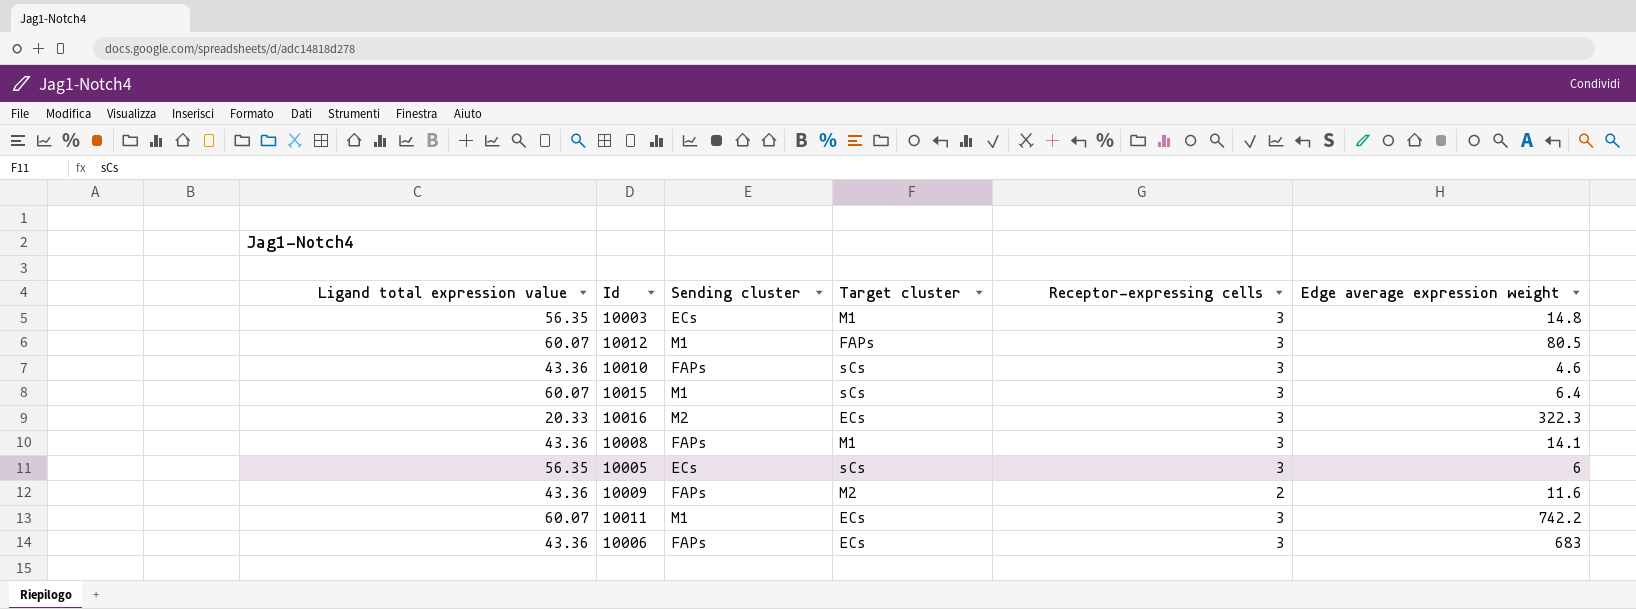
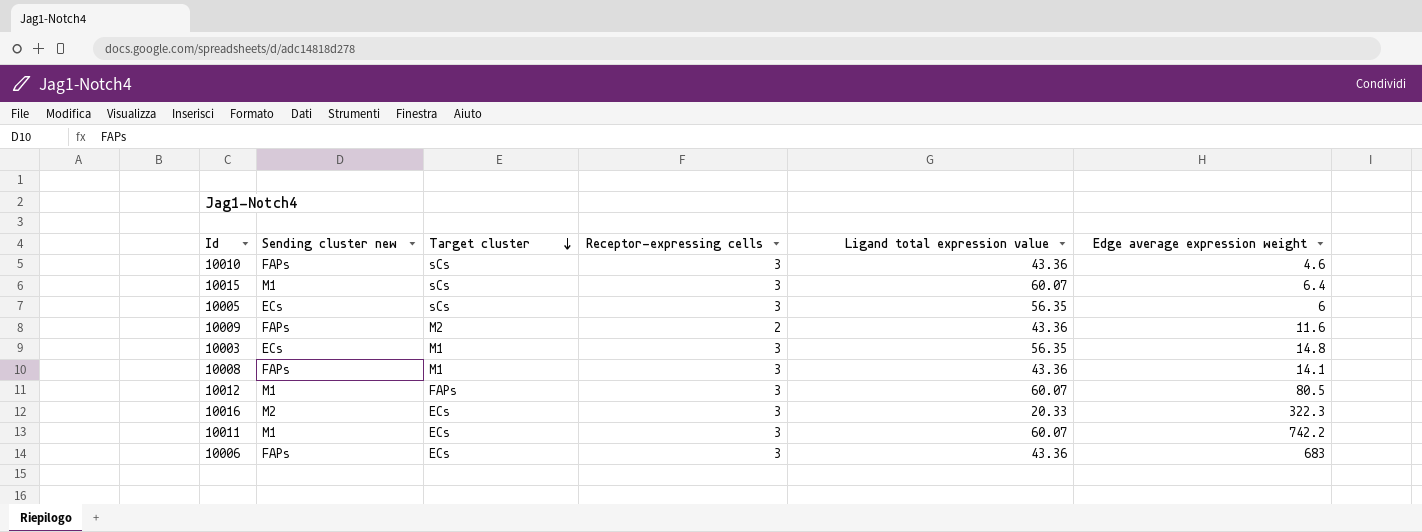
row order: none -> Target cluster descending
column name: Sending cluster -> Sending cluster new
column Ligand total expression value | position: 1 -> 5

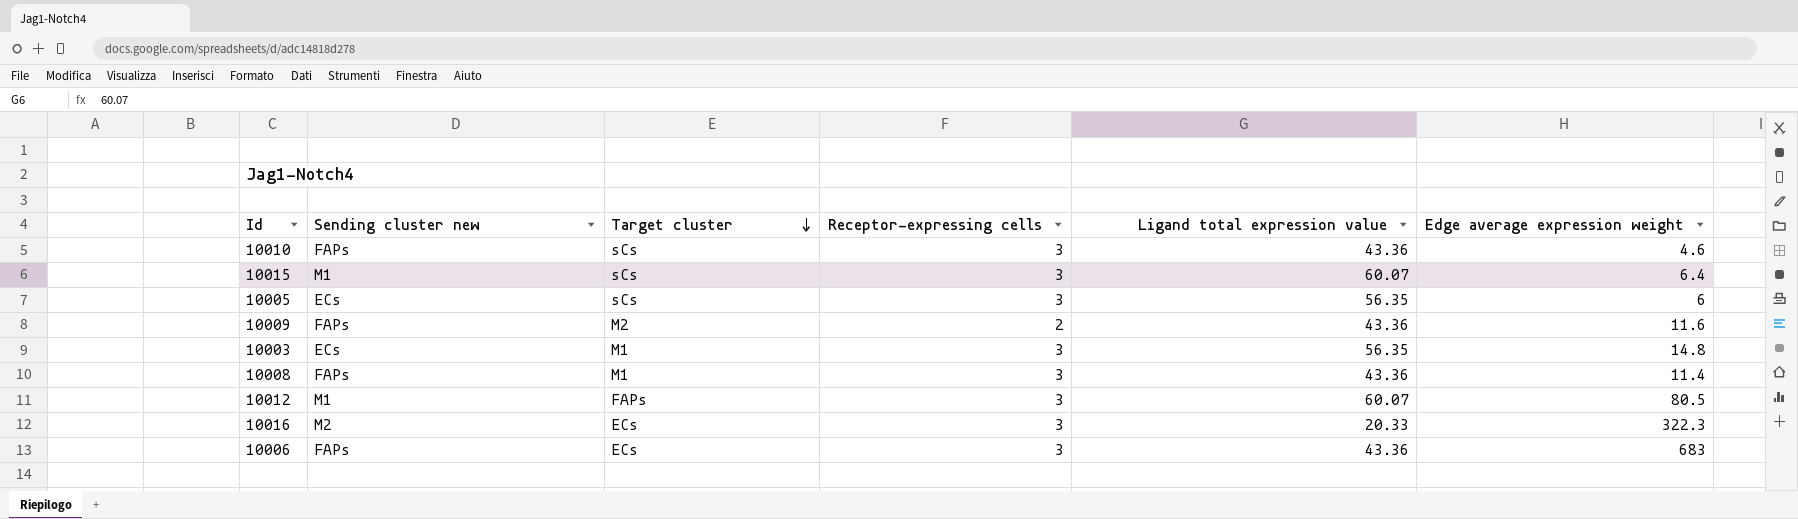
row 10011: M1 | ECs | 3 | 60.07 | 742.2 -> none
10008 | Edge average expression weight: 14.1 -> 11.4

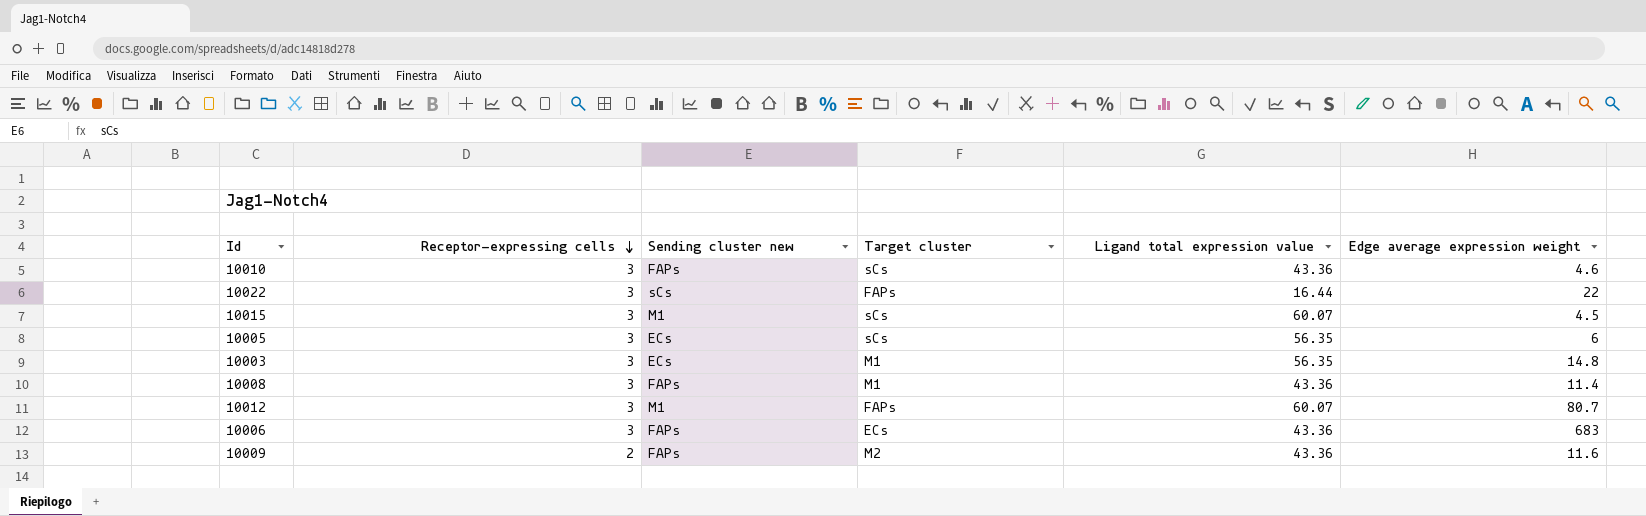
row order: Target cluster descending -> Receptor-expressing cells descending
column Receptor-expressing cells | position: 4 -> 2
row 10016: M2 | ECs | 3 | 20.33 | 322.3 -> none
row 10022: none -> 3 | sCs | FAPs | 16.44 | 22
10015 | Edge average expression weight: 6.4 -> 4.5
10012 | Edge average expression weight: 80.5 -> 80.7

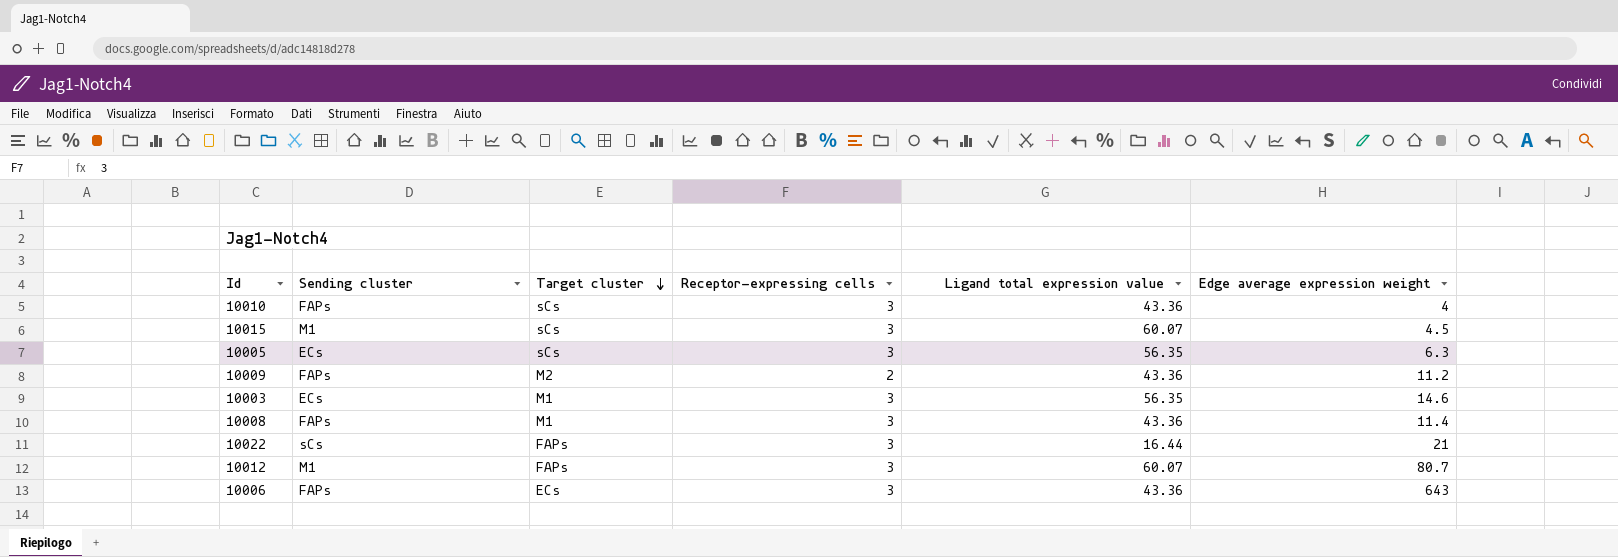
row order: Receptor-expressing cells descending -> Target cluster descending
column name: Sending cluster new -> Sending cluster
column Receptor-expressing cells | position: 2 -> 4
10010 | Edge average expression weight: 4.6 -> 4
10005 | Edge average expression weight: 6 -> 6.3
10009 | Edge average expression weight: 11.6 -> 11.2
10003 | Edge average expression weight: 14.8 -> 14.6
10022 | Edge average expression weight: 22 -> 21
10006 | Edge average expression weight: 683 -> 643

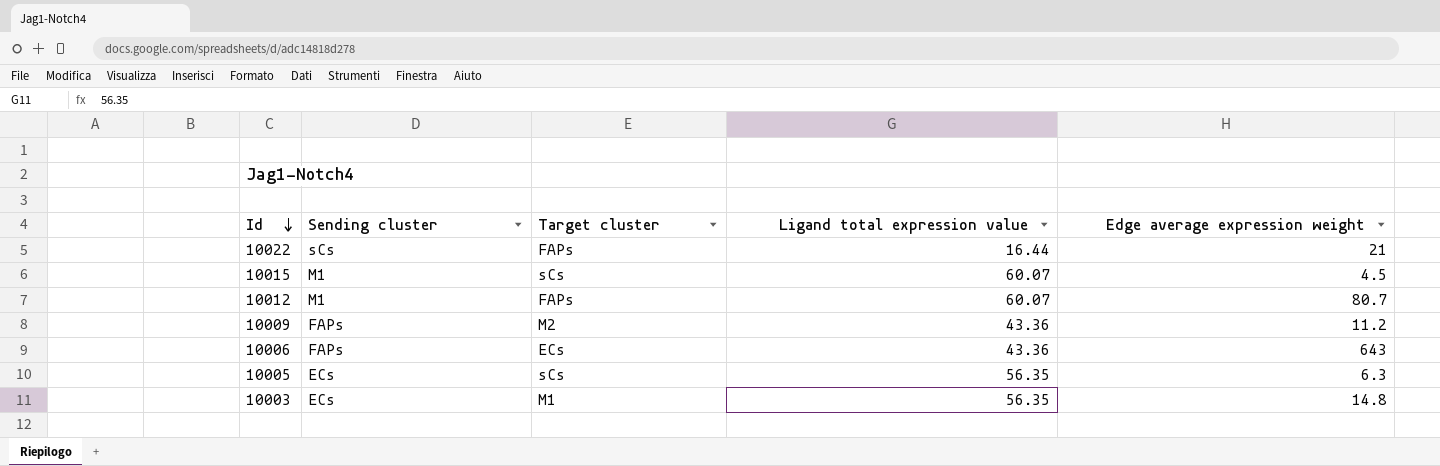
row order: Target cluster descending -> Id descending
column Receptor-expressing cells | position: 4 -> none
row 10010: FAPs | sCs | 3 | 43.36 | 4 -> none
row 10008: FAPs | M1 | 3 | 43.36 | 11.4 -> none
10003 | Edge average expression weight: 14.6 -> 14.8

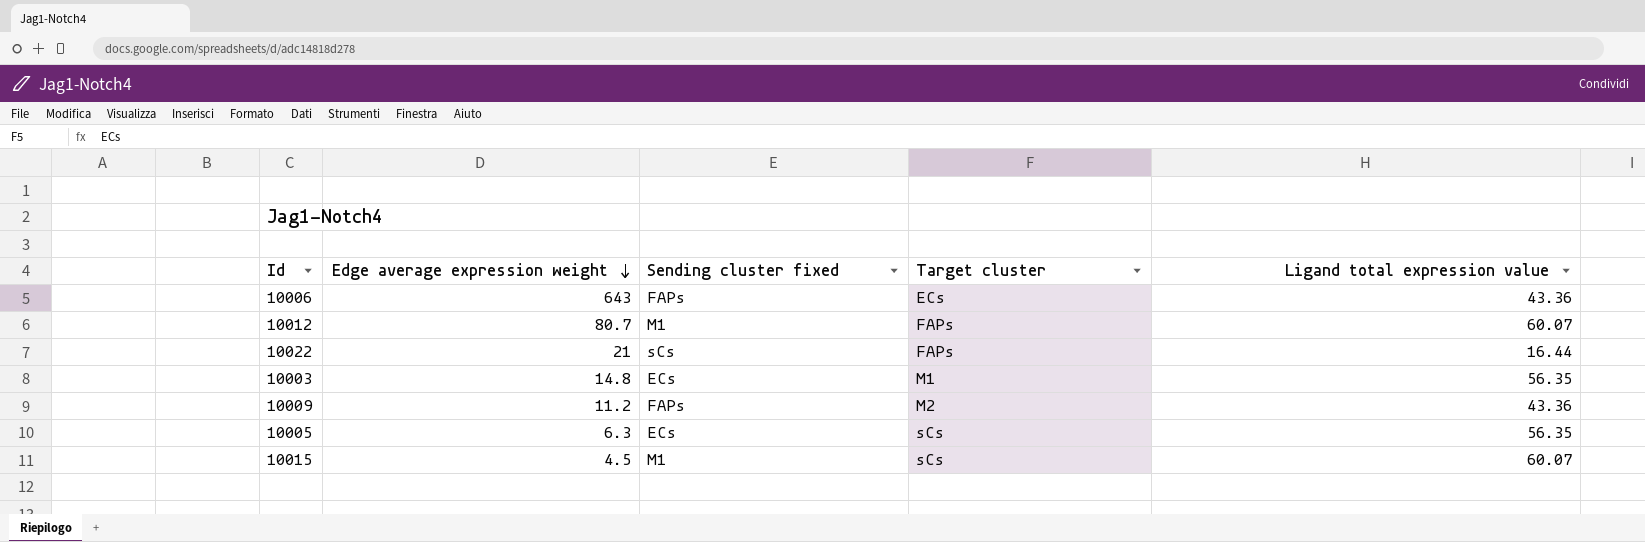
row order: Id descending -> Edge average expression weight descending
column Edge average expression weight | position: 5 -> 2
column name: Sending cluster -> Sending cluster fixed

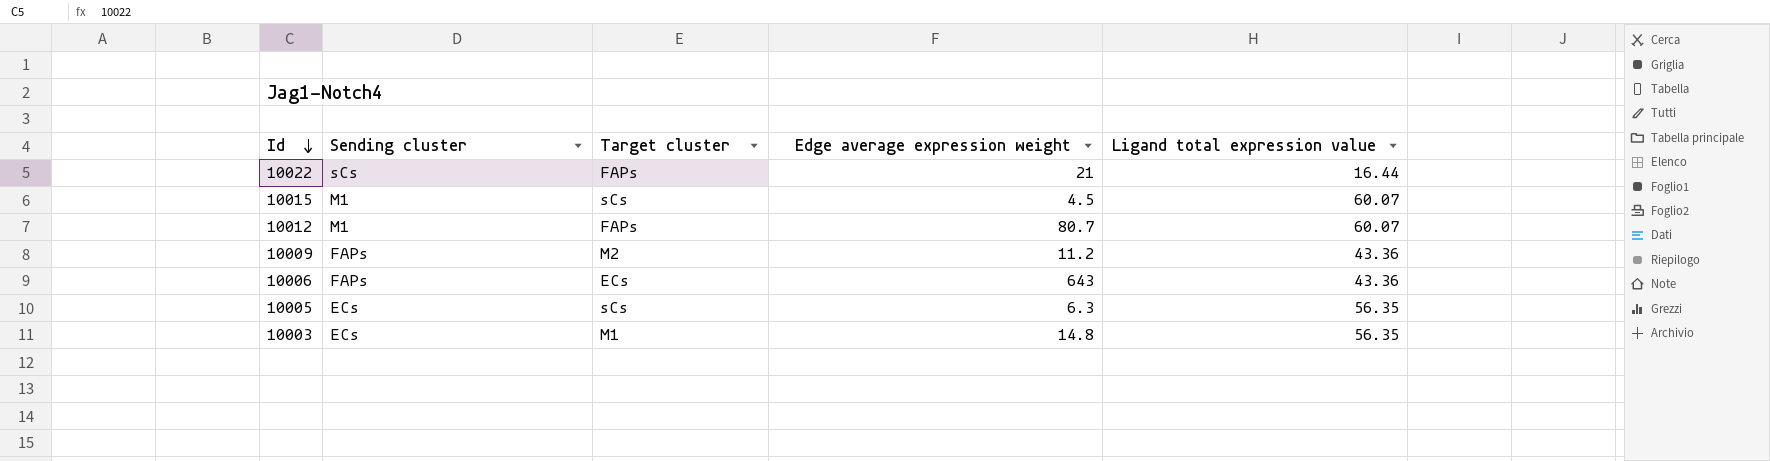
row order: Edge average expression weight descending -> Id descending
column name: Sending cluster fixed -> Sending cluster
column Edge average expression weight | position: 2 -> 4

